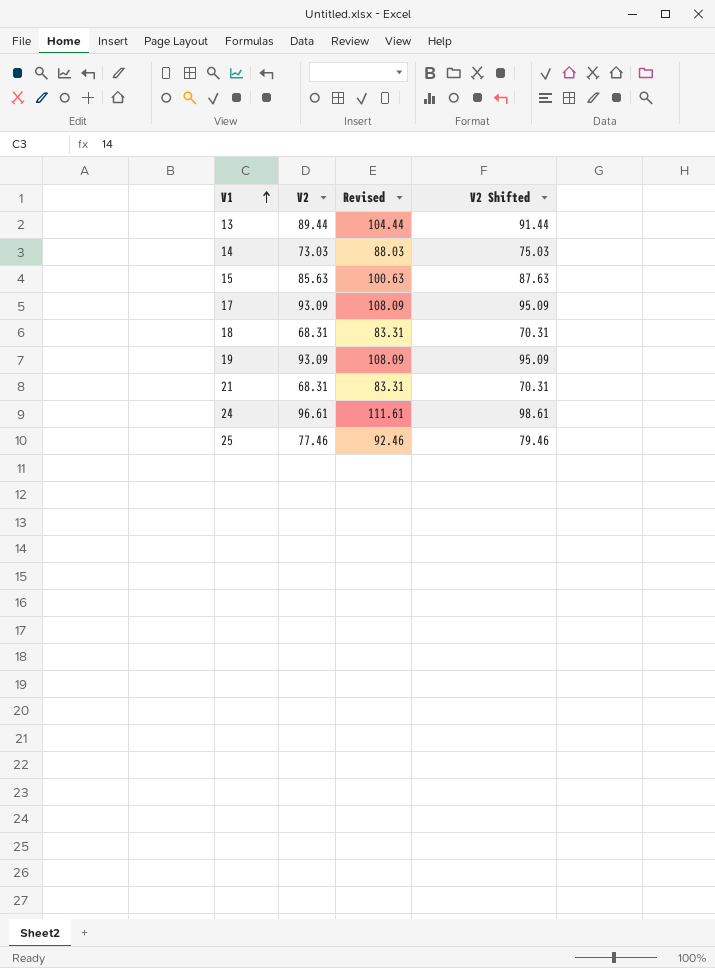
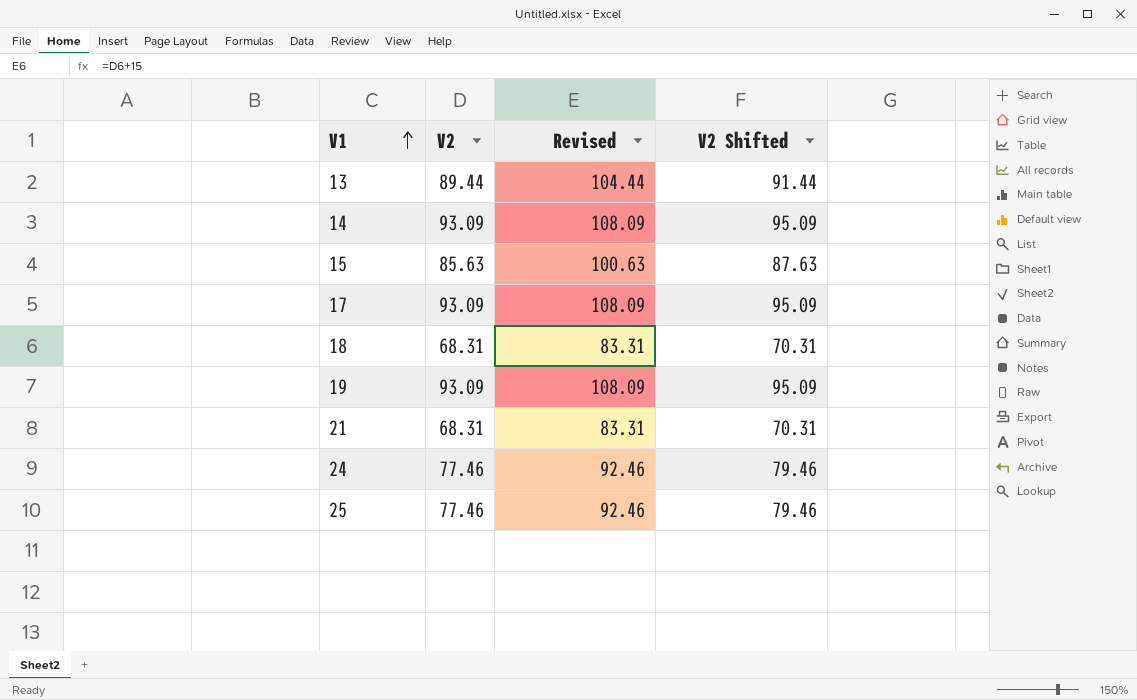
14 | V2: 73.03 -> 93.09
14 | Revised: 88.03 -> 108.09
14 | V2 Shifted: 75.03 -> 95.09
24 | V2: 96.61 -> 77.46
24 | Revised: 111.61 -> 92.46
24 | V2 Shifted: 98.61 -> 79.46

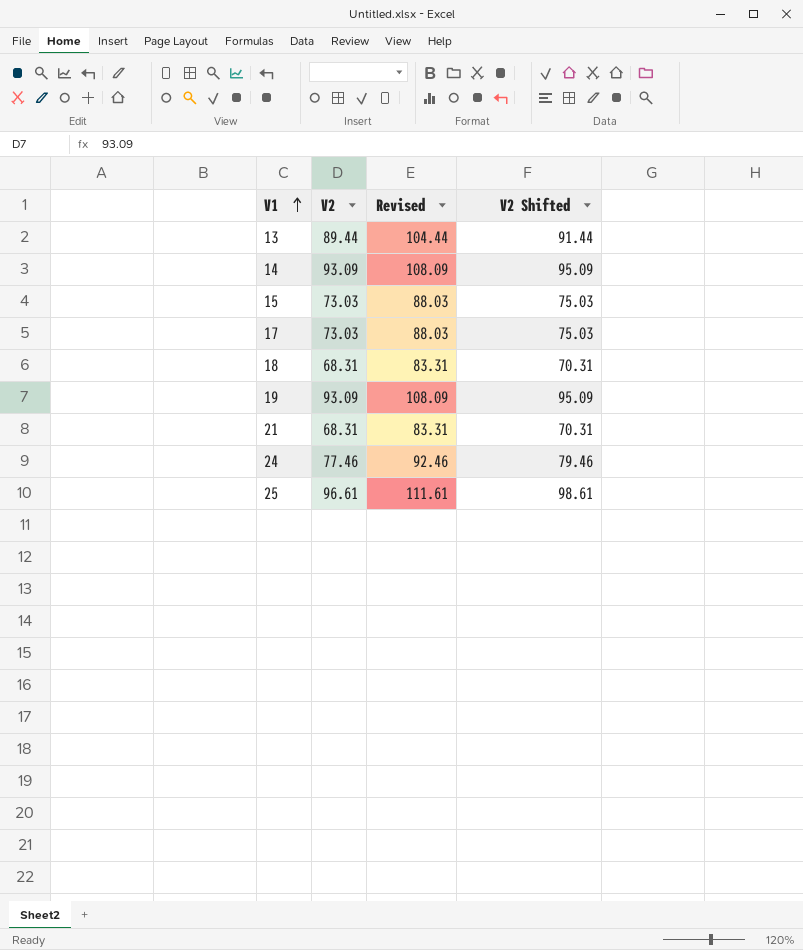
15 | V2: 85.63 -> 73.03
15 | Revised: 100.63 -> 88.03
15 | V2 Shifted: 87.63 -> 75.03
17 | V2: 93.09 -> 73.03
17 | Revised: 108.09 -> 88.03
17 | V2 Shifted: 95.09 -> 75.03
25 | V2: 77.46 -> 96.61
25 | Revised: 92.46 -> 111.61
25 | V2 Shifted: 79.46 -> 98.61

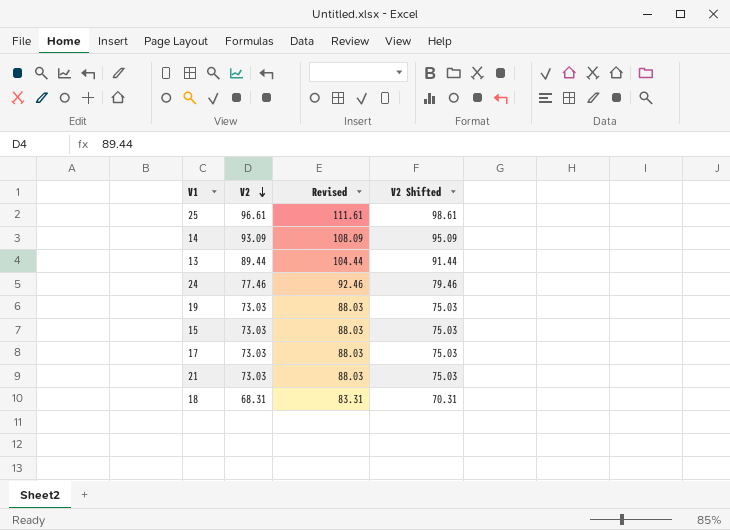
row order: V1 ascending -> V2 descending
19 | V2: 93.09 -> 73.03
19 | Revised: 108.09 -> 88.03
19 | V2 Shifted: 95.09 -> 75.03
21 | V2: 68.31 -> 73.03
21 | Revised: 83.31 -> 88.03
21 | V2 Shifted: 70.31 -> 75.03

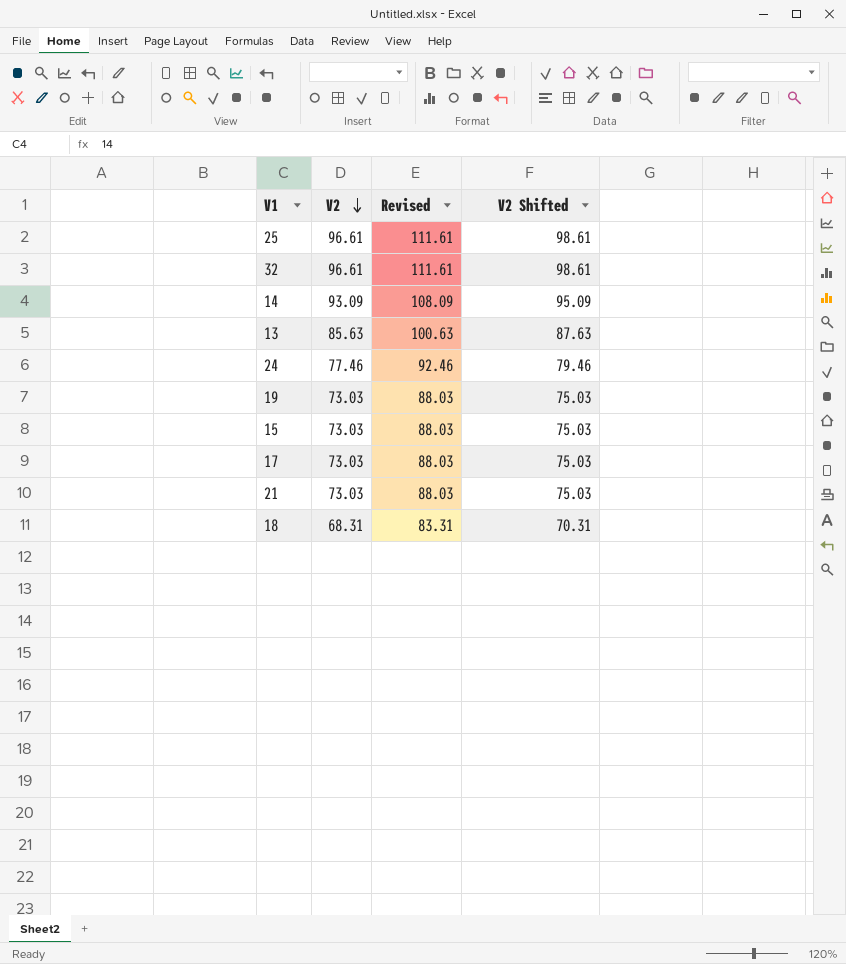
row 32: none -> 96.61 | 111.61 | 98.61
13 | V2: 89.44 -> 85.63
13 | Revised: 104.44 -> 100.63
13 | V2 Shifted: 91.44 -> 87.63

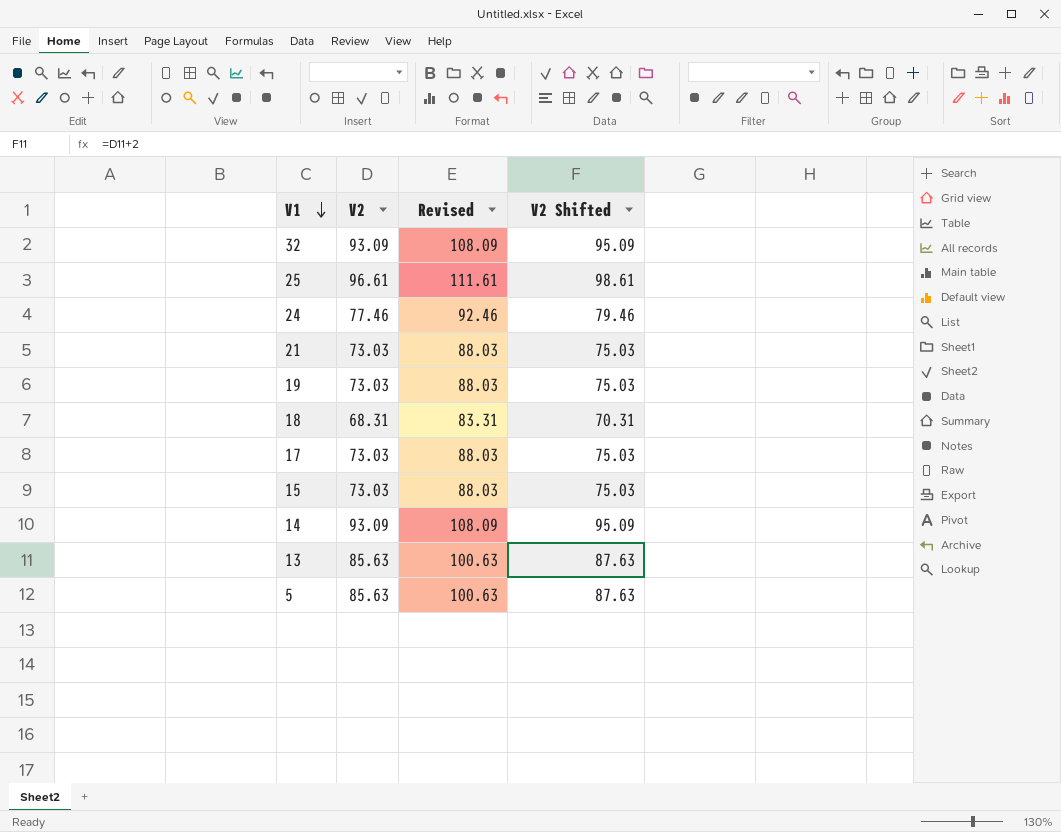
row order: V2 descending -> V1 descending
32 | V2: 96.61 -> 93.09
32 | Revised: 111.61 -> 108.09
32 | V2 Shifted: 98.61 -> 95.09
row 5: none -> 85.63 | 100.63 | 87.63

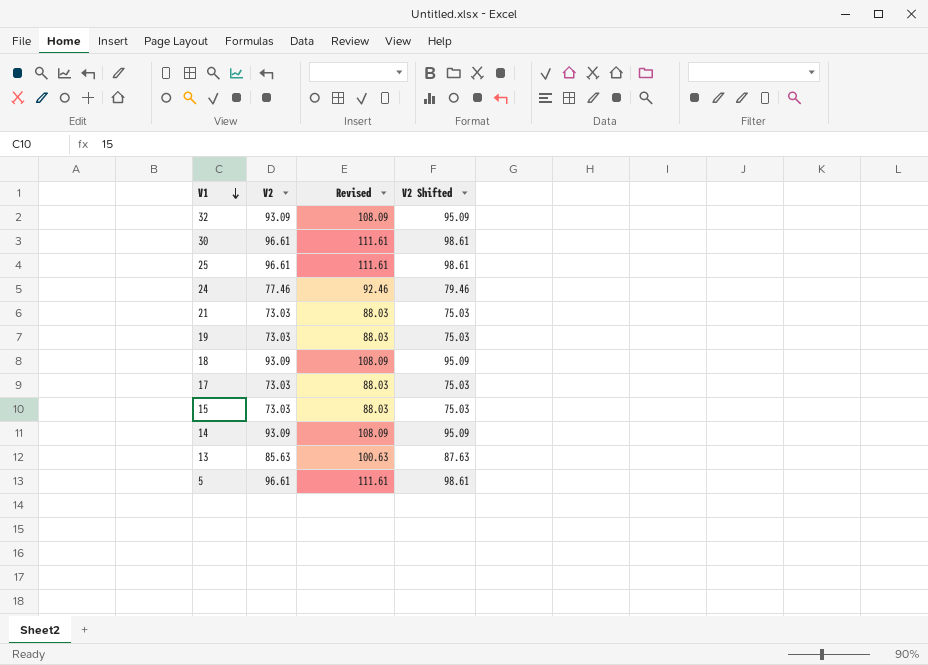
row 30: none -> 96.61 | 111.61 | 98.61
18 | V2: 68.31 -> 93.09
18 | Revised: 83.31 -> 108.09
18 | V2 Shifted: 70.31 -> 95.09
5 | V2: 85.63 -> 96.61
5 | Revised: 100.63 -> 111.61
5 | V2 Shifted: 87.63 -> 98.61

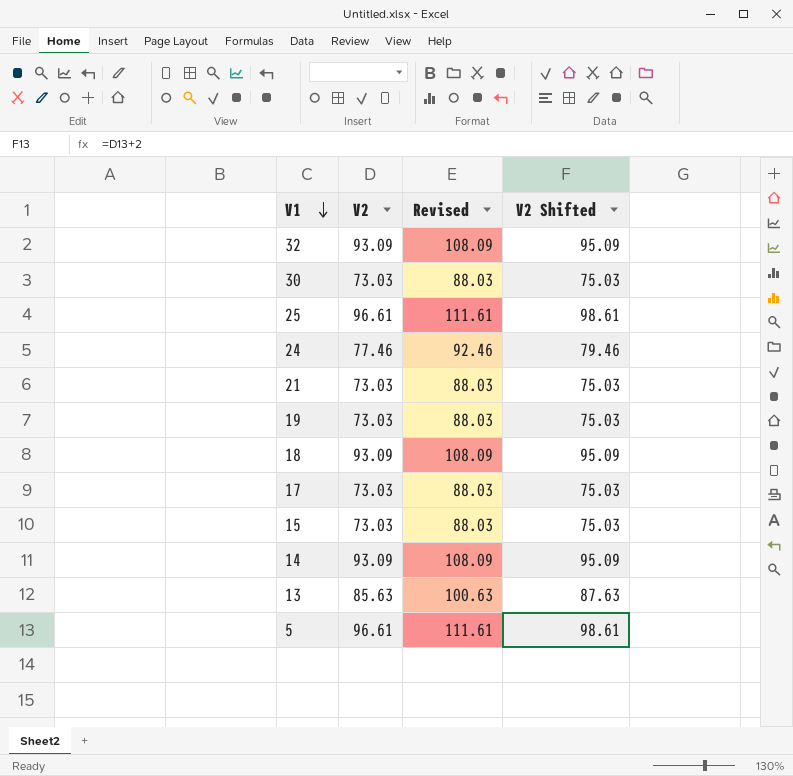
30 | V2: 96.61 -> 73.03
30 | Revised: 111.61 -> 88.03
30 | V2 Shifted: 98.61 -> 75.03

